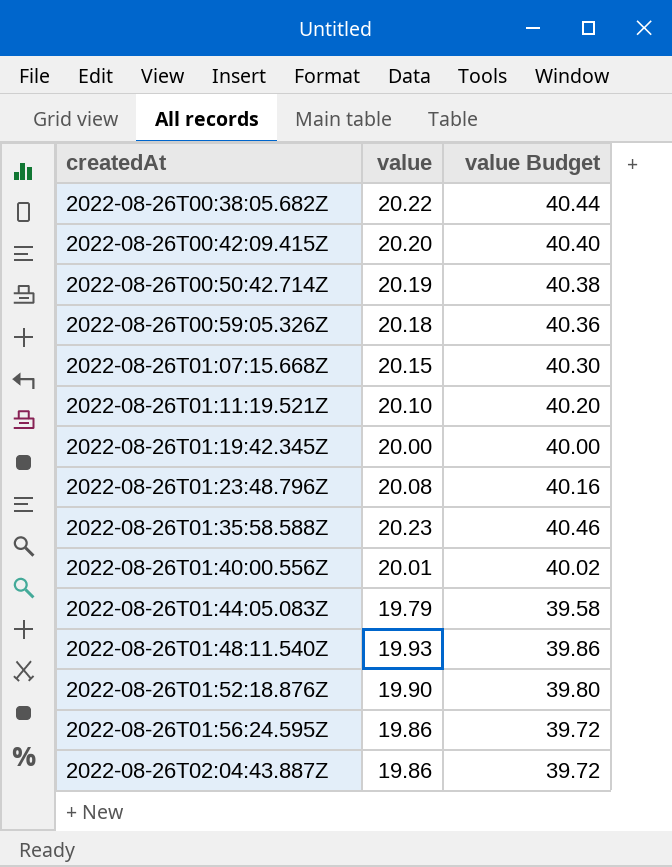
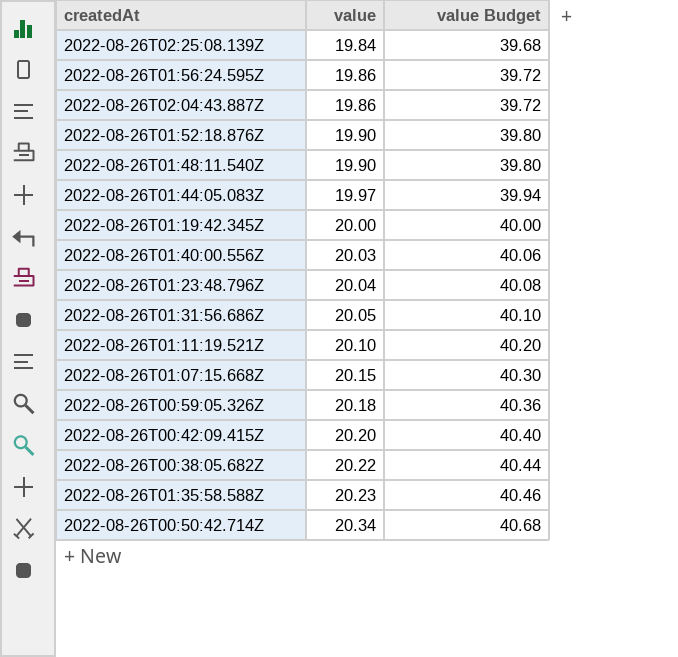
row order: createdAt ascending -> value ascending
row 2022-08-26T02:25:08.139Z: none -> 19.84 | 39.68
2022-08-26T01:48:11.540Z | value: 19.93 -> 19.90
2022-08-26T01:48:11.540Z | value Budget: 39.86 -> 39.80
2022-08-26T01:44:05.083Z | value: 19.79 -> 19.97
2022-08-26T01:44:05.083Z | value Budget: 39.58 -> 39.94
2022-08-26T01:40:00.556Z | value: 20.01 -> 20.03
2022-08-26T01:40:00.556Z | value Budget: 40.02 -> 40.06
2022-08-26T01:23:48.796Z | value: 20.08 -> 20.04
2022-08-26T01:23:48.796Z | value Budget: 40.16 -> 40.08
row 2022-08-26T01:31:56.686Z: none -> 20.05 | 40.10
2022-08-26T00:50:42.714Z | value: 20.19 -> 20.34
2022-08-26T00:50:42.714Z | value Budget: 40.38 -> 40.68

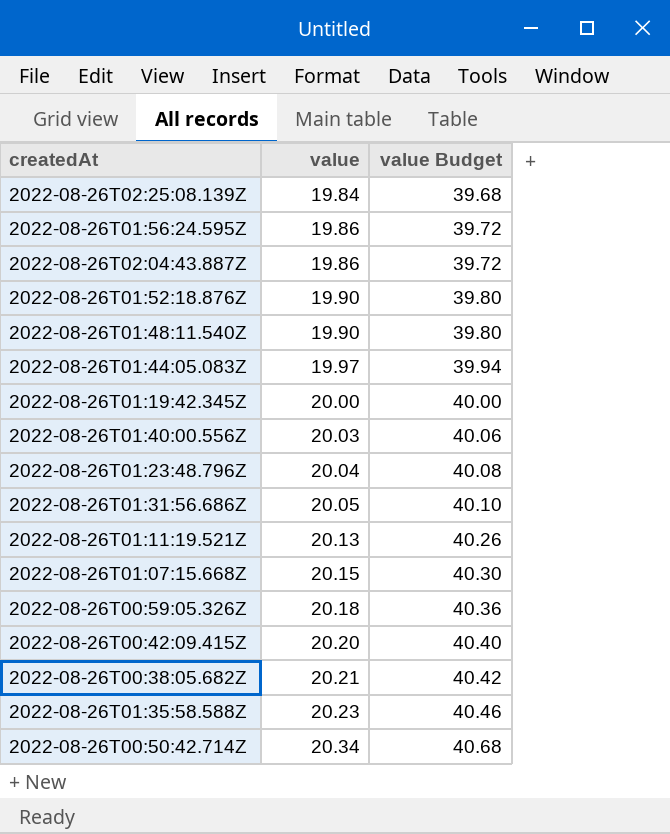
2022-08-26T01:11:19.521Z | value: 20.10 -> 20.13
2022-08-26T01:11:19.521Z | value Budget: 40.20 -> 40.26
2022-08-26T00:38:05.682Z | value: 20.22 -> 20.21
2022-08-26T00:38:05.682Z | value Budget: 40.44 -> 40.42

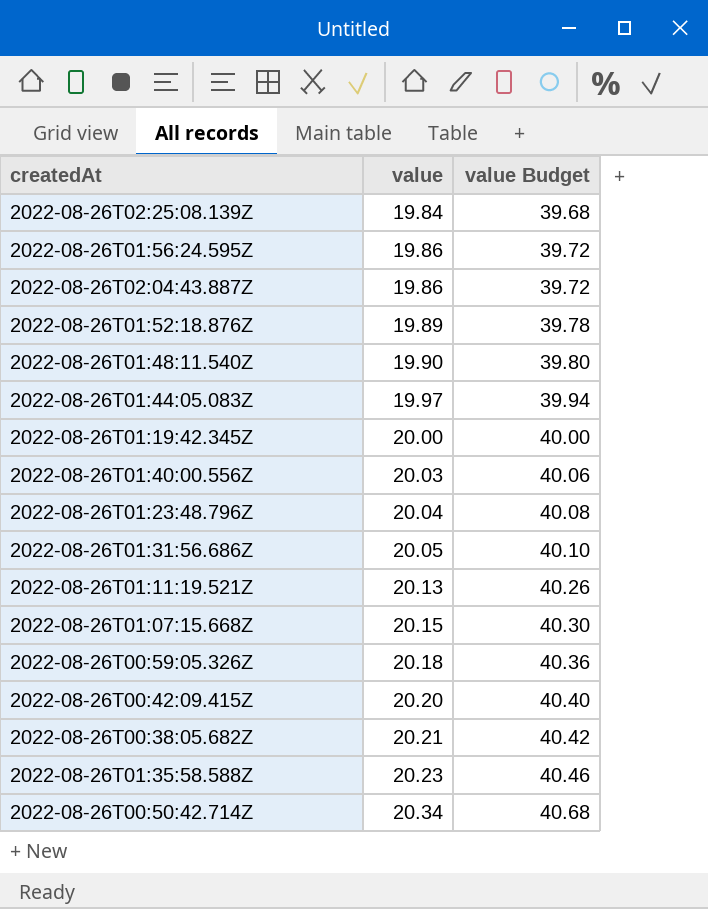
2022-08-26T01:52:18.876Z | value: 19.90 -> 19.89
2022-08-26T01:52:18.876Z | value Budget: 39.80 -> 39.78

